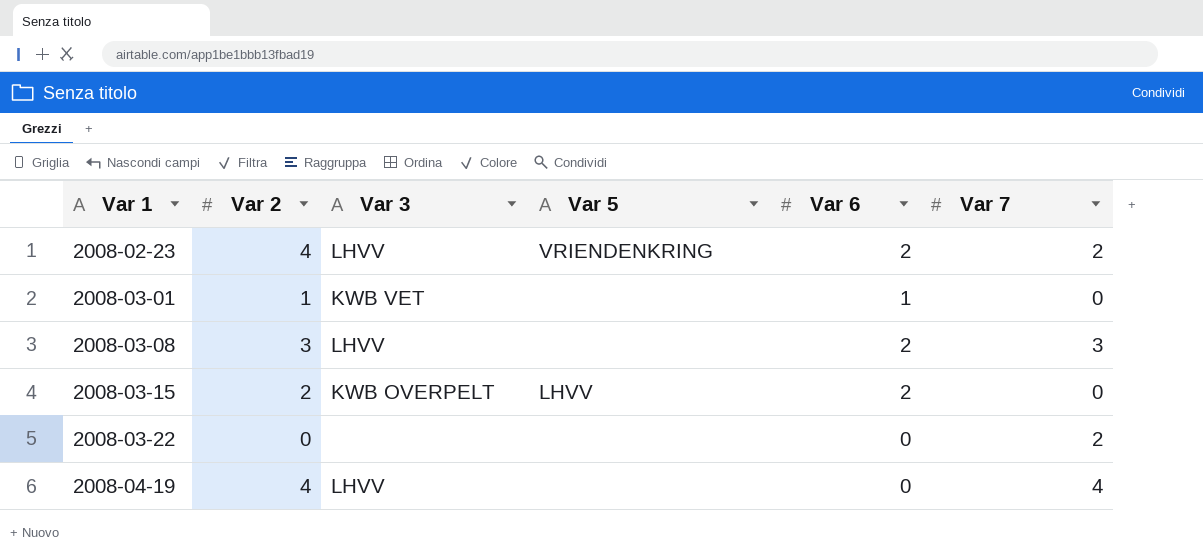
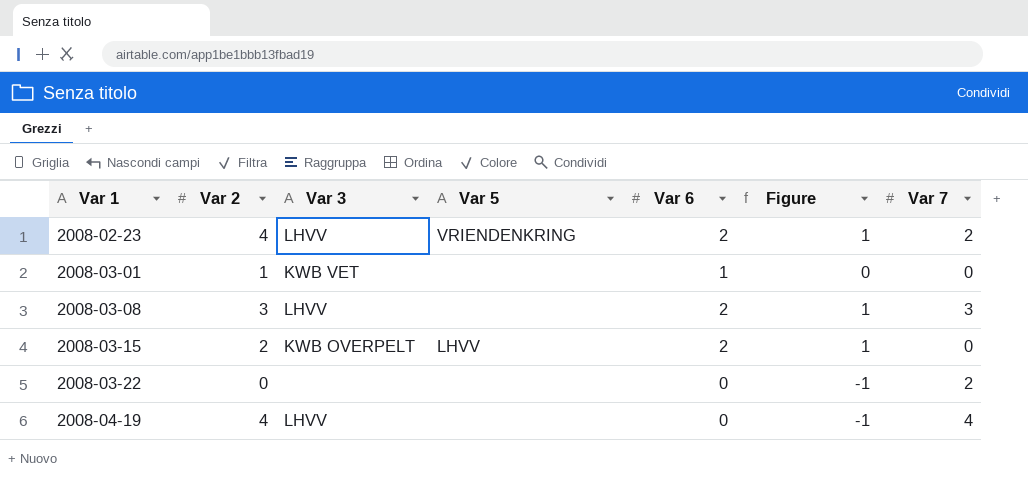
column Figure | formula: none -> [Var 6] - 1

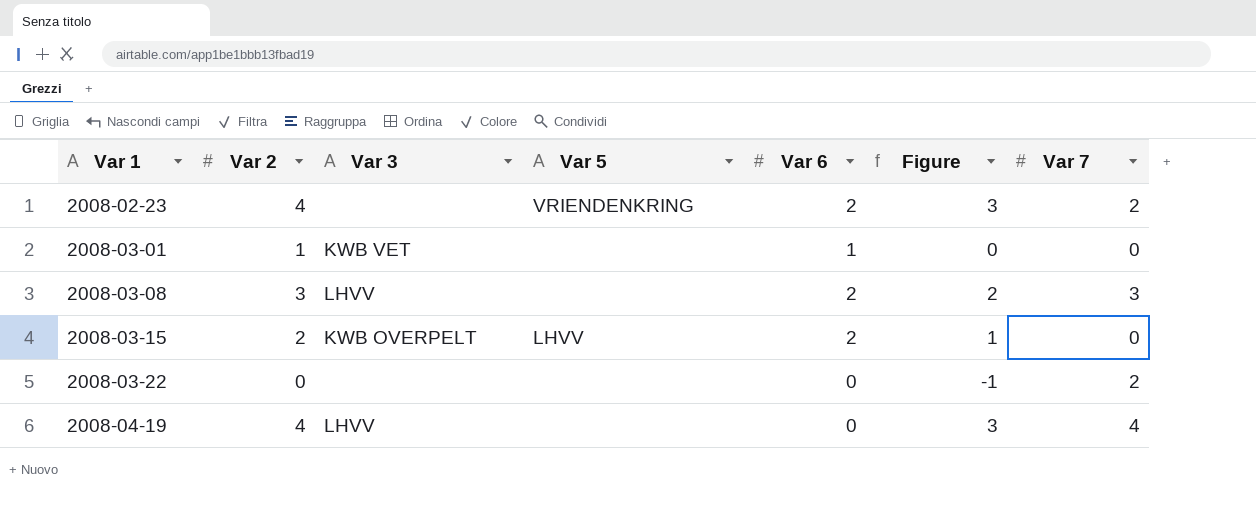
column Figure | formula: [Var 6] - 1 -> [Var 2] - 1
2008-02-23 | Var 3: LHVV -> none

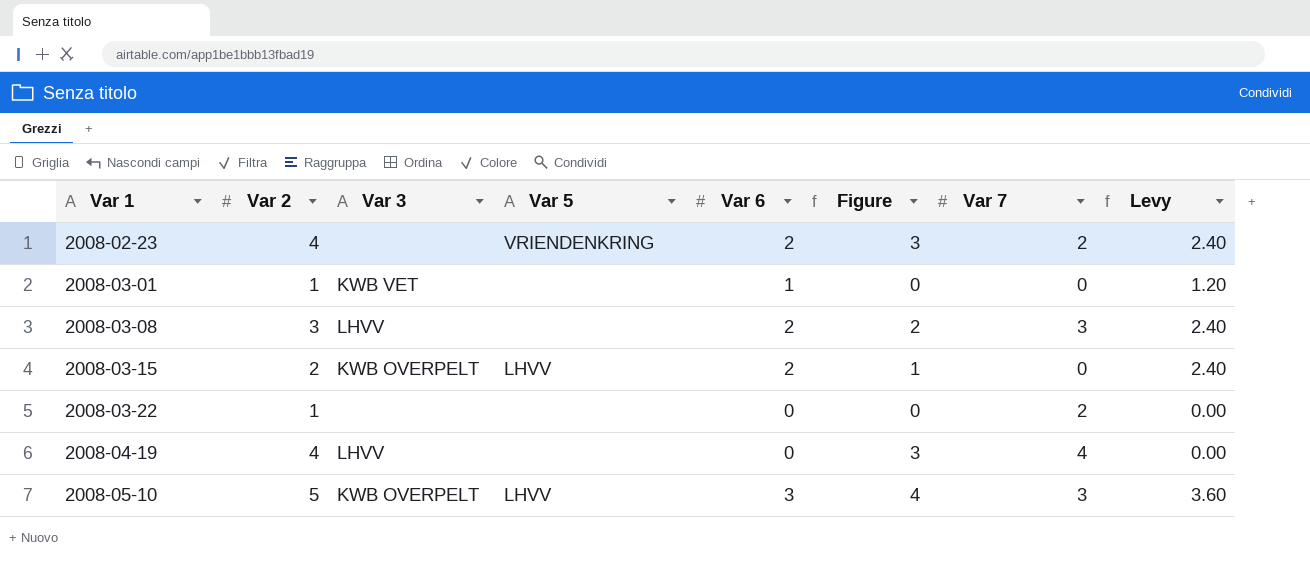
column Levy | formula: none -> [Var 6] * 1.2
2008-03-22 | Var 2: 0 -> 1
2008-03-22 | Figure: -1 -> 0
row 2008-05-10: none -> 5 | KWB OVERPELT | LHVV | 3 | 4 | 3 | 3.60

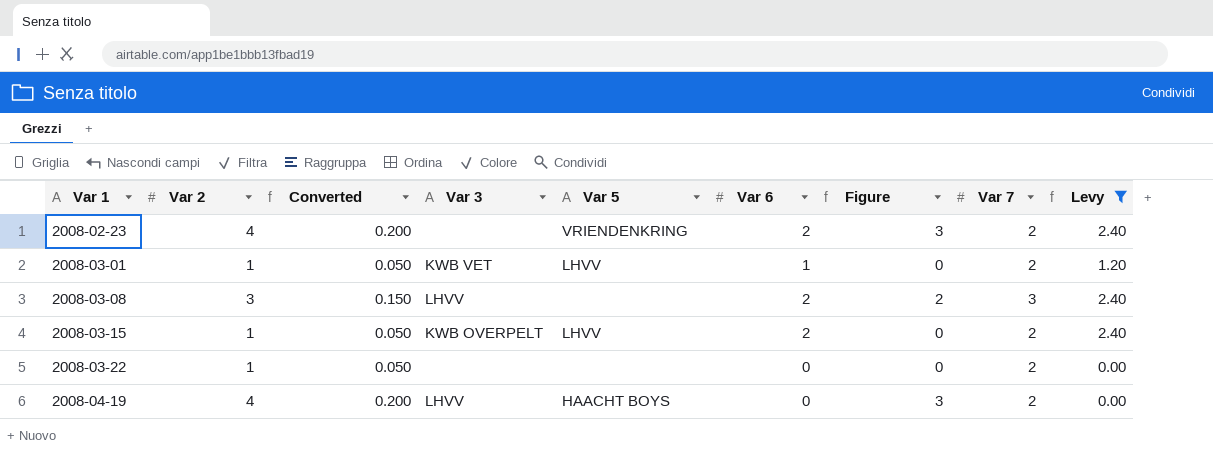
filter: none -> Levy != 3.60
column Converted | formula: none -> [Var 2] * 0.05
2008-03-01 | Var 5: none -> LHVV
2008-03-01 | Var 7: 0 -> 2
2008-03-15 | Var 2: 2 -> 1
2008-03-15 | Figure: 1 -> 0
2008-03-15 | Var 7: 0 -> 2
2008-04-19 | Var 5: none -> HAACHT BOYS
2008-04-19 | Var 7: 4 -> 2

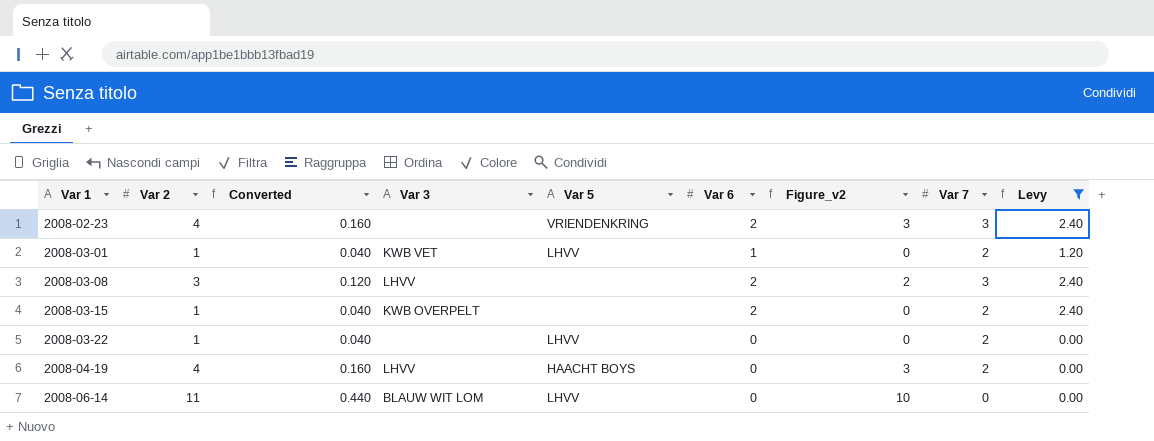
column Converted | formula: [Var 2] * 0.05 -> [Var 2] * 0.04
column name: Figure -> Figure_v2
2008-02-23 | Var 7: 2 -> 3
2008-03-15 | Var 5: LHVV -> none
2008-03-22 | Var 5: none -> LHVV
row 2008-06-14: none -> 11 | 0.440 | BLAUW WIT LOM | LHVV | 0 | 10 | 0 | 0.00

